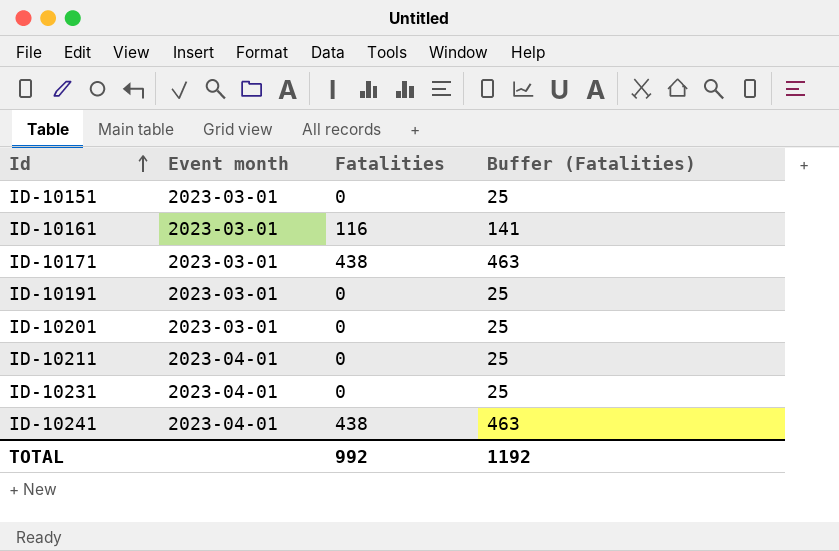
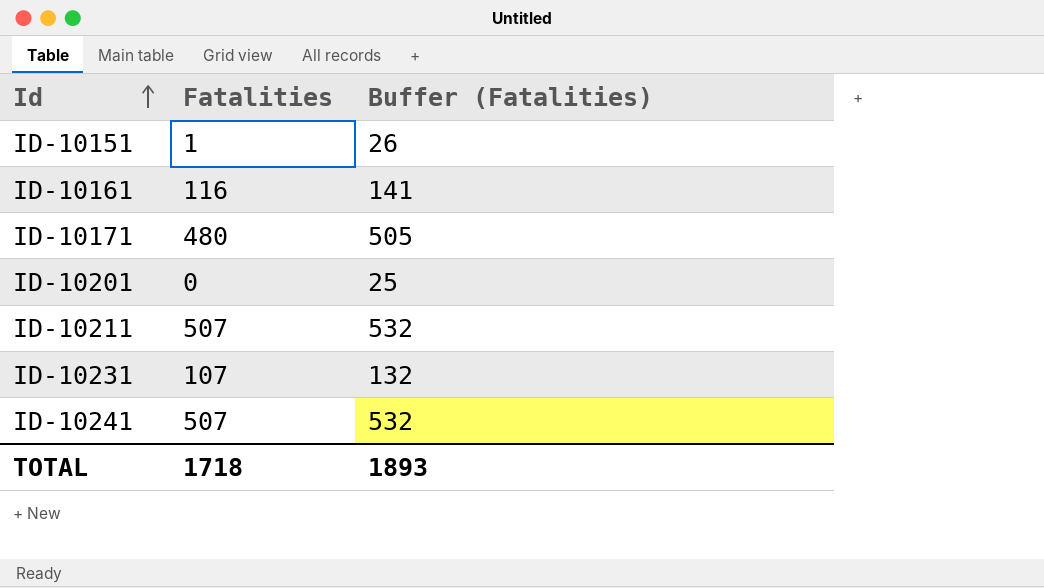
column Event month | position: 2 -> none
row ID-10191: 2023-03-01 | 0 | 25 -> none
ID-10151 | Fatalities: 0 -> 1
ID-10151 | Buffer (Fatalities): 25 -> 26
ID-10171 | Fatalities: 438 -> 480
ID-10171 | Buffer (Fatalities): 463 -> 505
ID-10211 | Fatalities: 0 -> 507
ID-10211 | Buffer (Fatalities): 25 -> 532
ID-10231 | Fatalities: 0 -> 107
ID-10231 | Buffer (Fatalities): 25 -> 132
ID-10241 | Fatalities: 438 -> 507
ID-10241 | Buffer (Fatalities): 463 -> 532
TOTAL | Fatalities: 992 -> 1718
TOTAL | Buffer (Fatalities): 1192 -> 1893

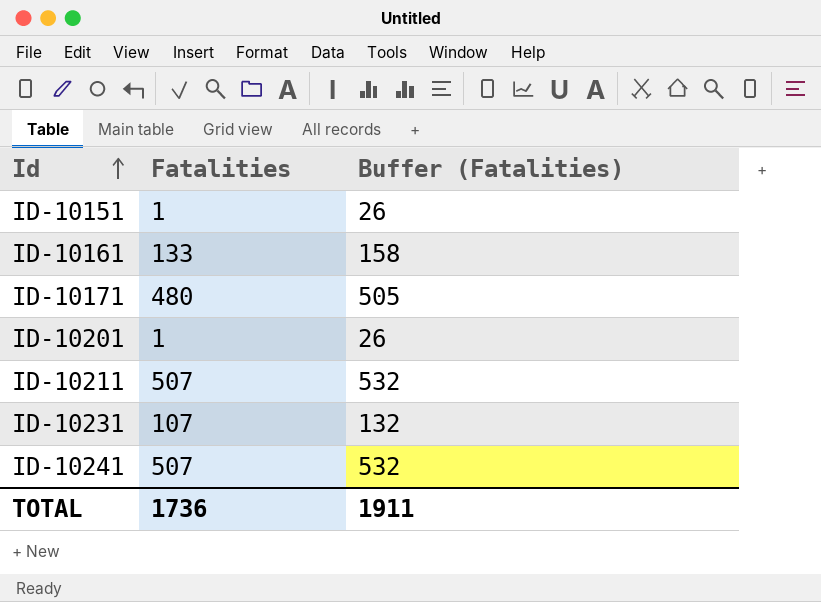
ID-10161 | Fatalities: 116 -> 133
ID-10161 | Buffer (Fatalities): 141 -> 158
ID-10201 | Fatalities: 0 -> 1
ID-10201 | Buffer (Fatalities): 25 -> 26
TOTAL | Fatalities: 1718 -> 1736
TOTAL | Buffer (Fatalities): 1893 -> 1911

